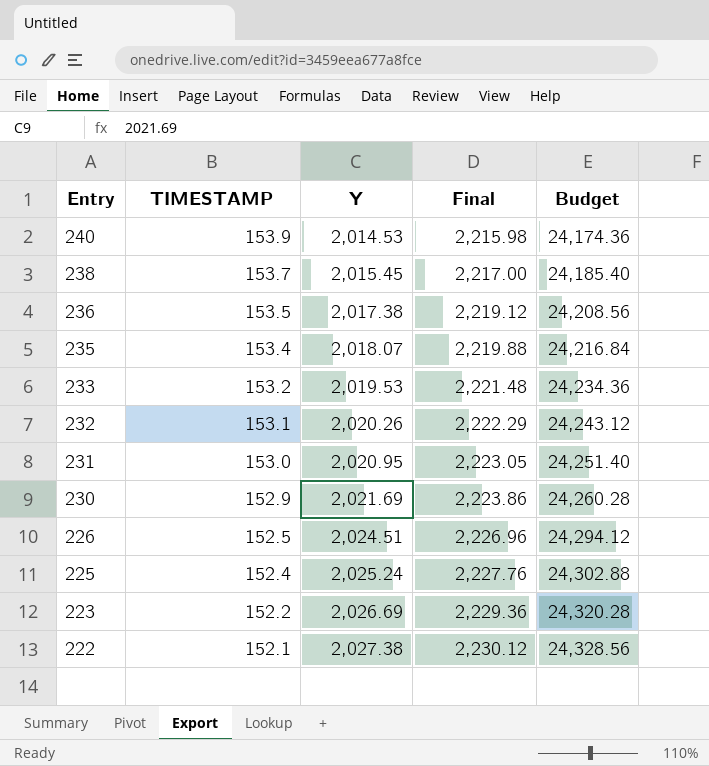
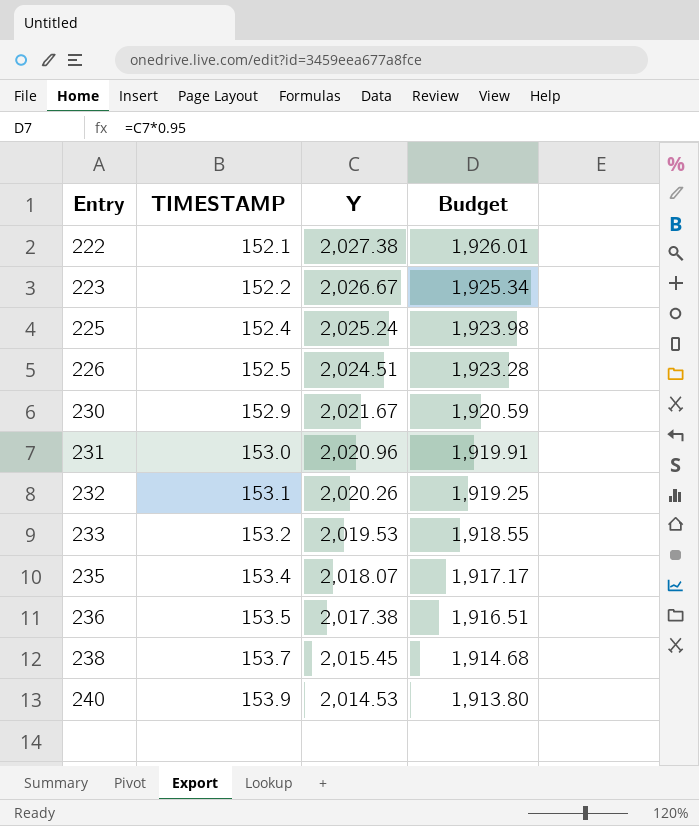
row order: Entry descending -> Entry ascending
column Final | formula: [Y] * 1.1 -> none
column Budget | formula: [Y] * 12 -> [Y] * 0.95
223 | Y: 2,026.69 -> 2,026.67
230 | Y: 2,021.69 -> 2,021.67
231 | Y: 2,020.95 -> 2,020.96

